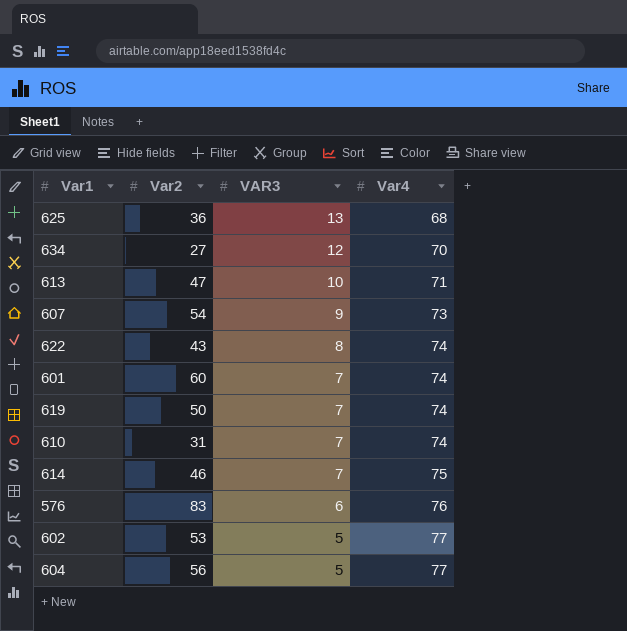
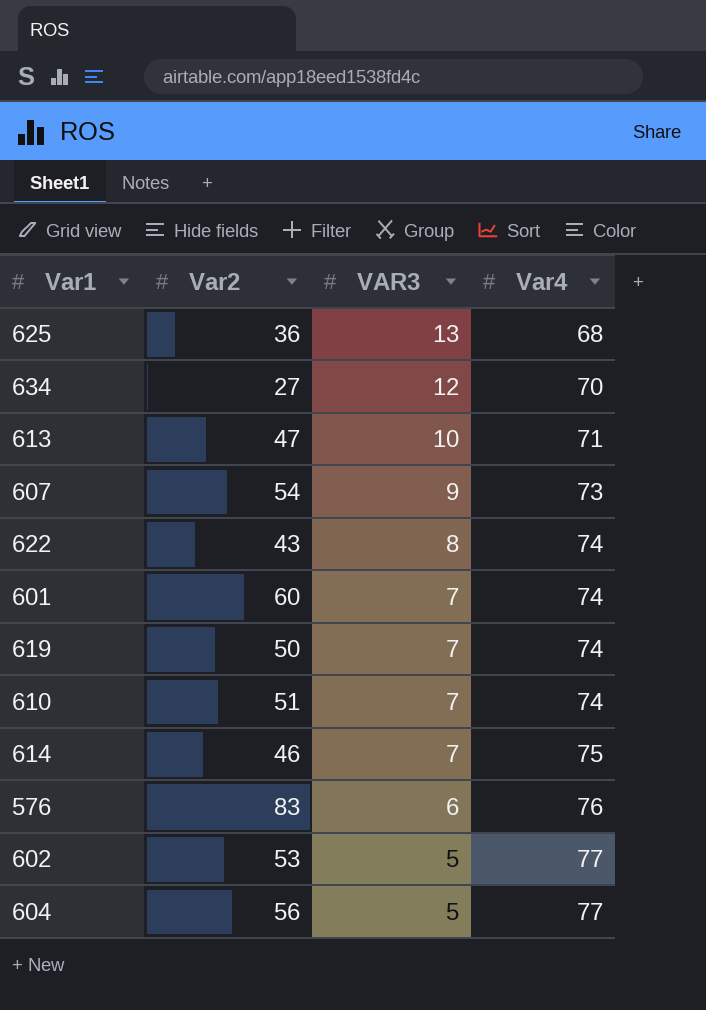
610 | Var2: 31 -> 51

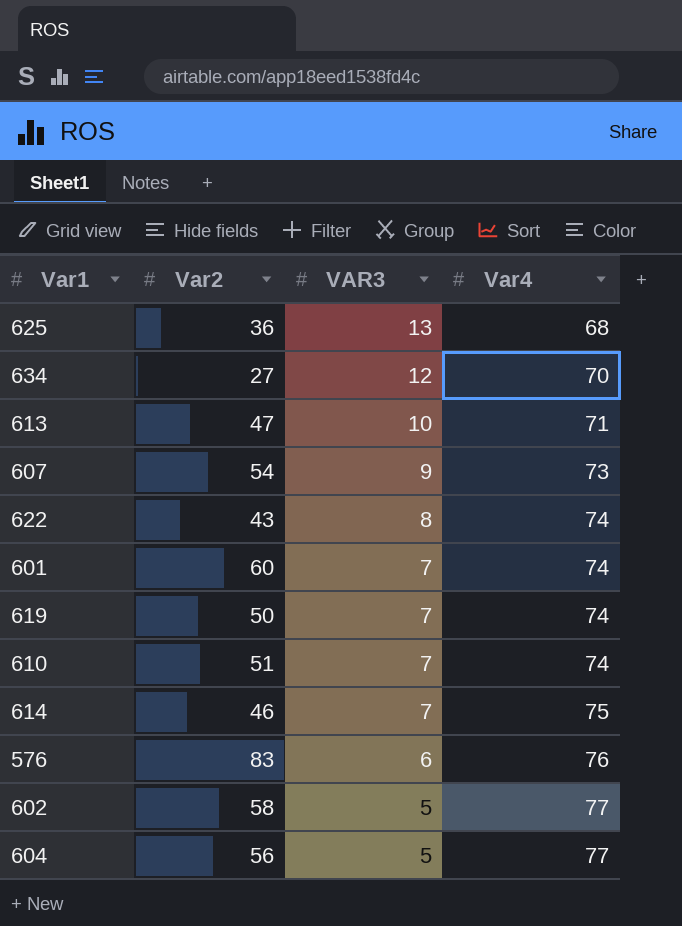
602 | Var2: 53 -> 58

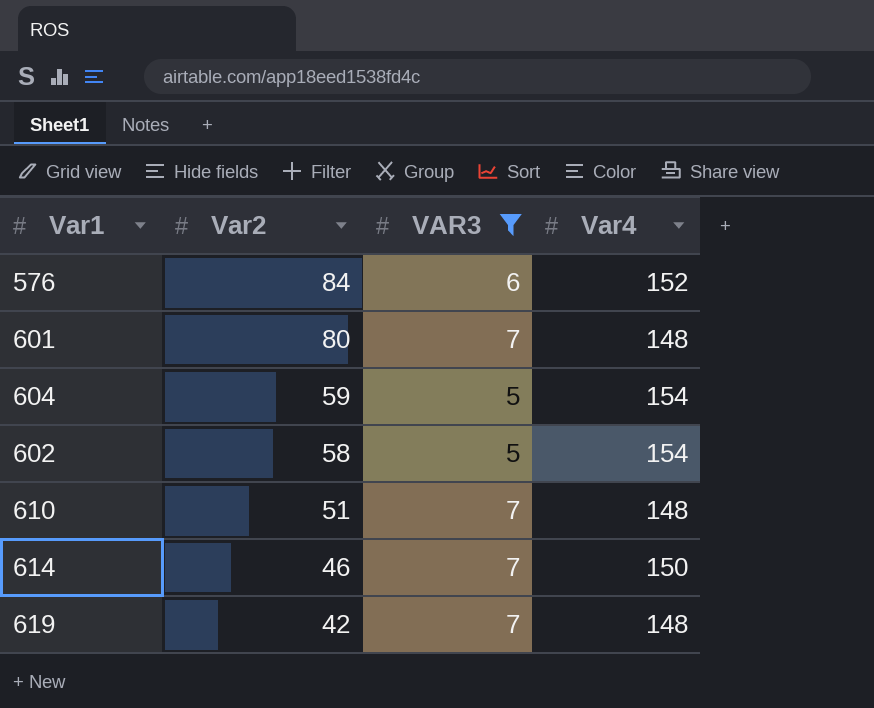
filter: none -> VAR3 <= 7
row order: VAR3 descending -> Var2 descending
576 | Var2: 83 -> 84
576 | Var4: 76 -> 152
601 | Var2: 60 -> 80
601 | Var4: 74 -> 148
604 | Var2: 56 -> 59
604 | Var4: 77 -> 154
602 | Var4: 77 -> 154
610 | Var4: 74 -> 148
614 | Var4: 75 -> 150
619 | Var2: 50 -> 42
619 | Var4: 74 -> 148

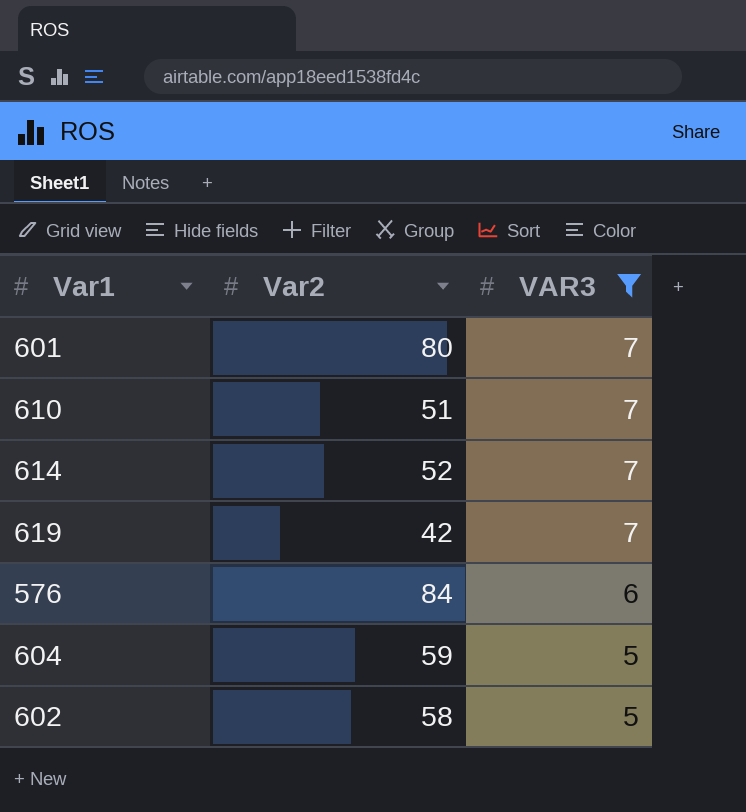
row order: Var2 descending -> VAR3 descending
column Var4 | position: 4 -> none
614 | Var2: 46 -> 52

